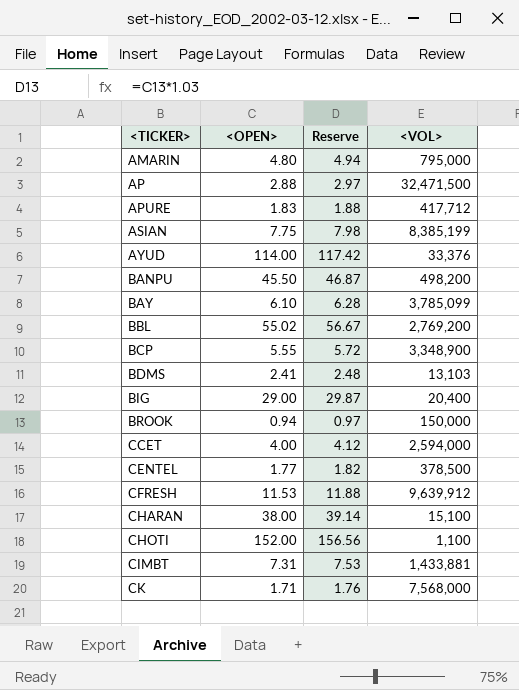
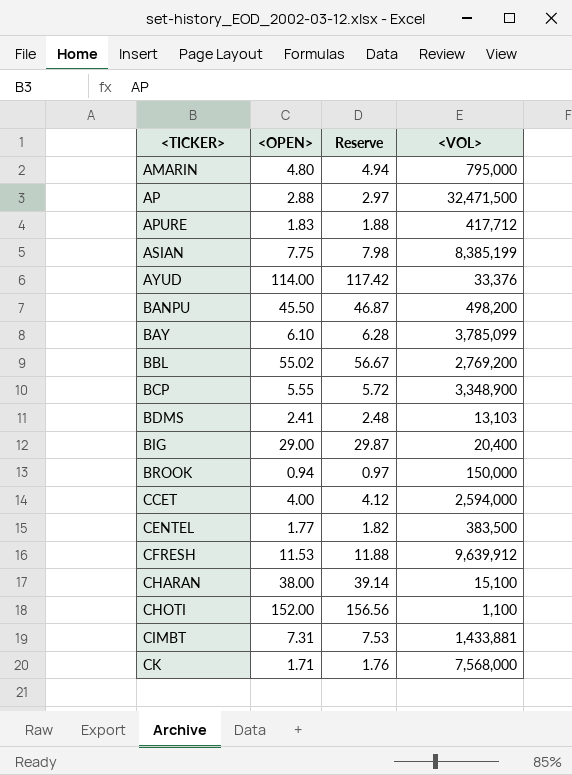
CENTEL | <VOL>: 378,500 -> 383,500

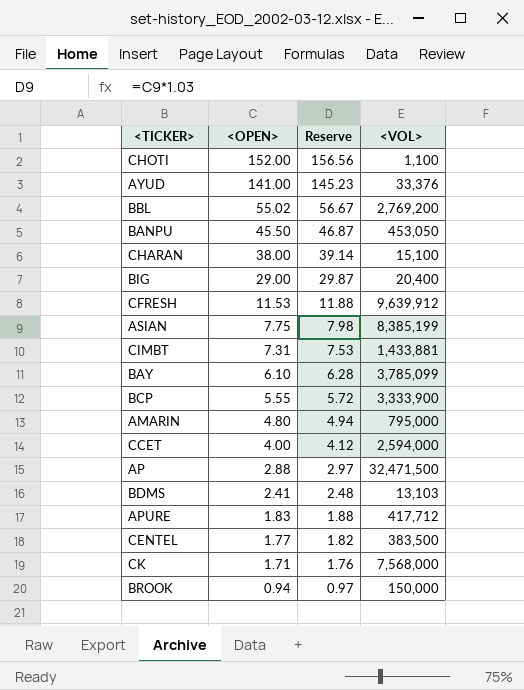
row order: <TICKER> ascending -> <OPEN> descending
AYUD | <OPEN>: 114.00 -> 141.00
AYUD | Reserve: 117.42 -> 145.23
BANPU | <VOL>: 498,200 -> 453,050
BCP | <VOL>: 3,348,900 -> 3,333,900

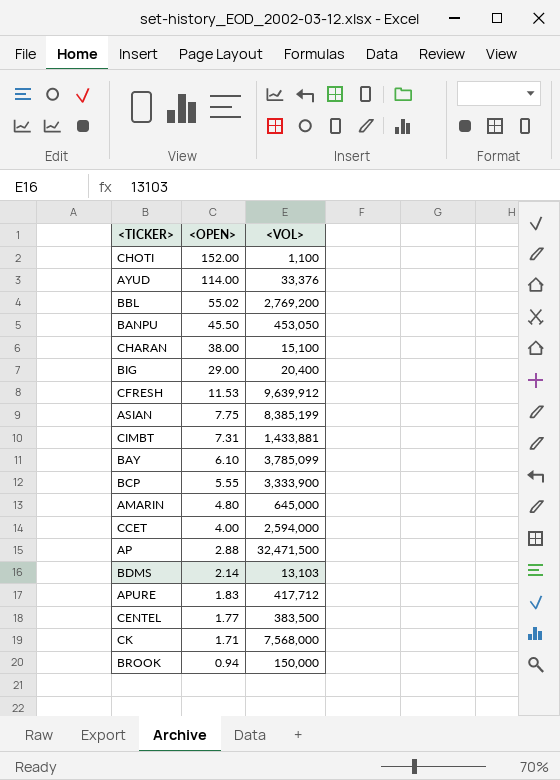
column Reserve | formula: [<OPEN>] * 1.03 -> none
AYUD | <OPEN>: 141.00 -> 114.00
AMARIN | <VOL>: 795,000 -> 645,000
BDMS | <OPEN>: 2.41 -> 2.14

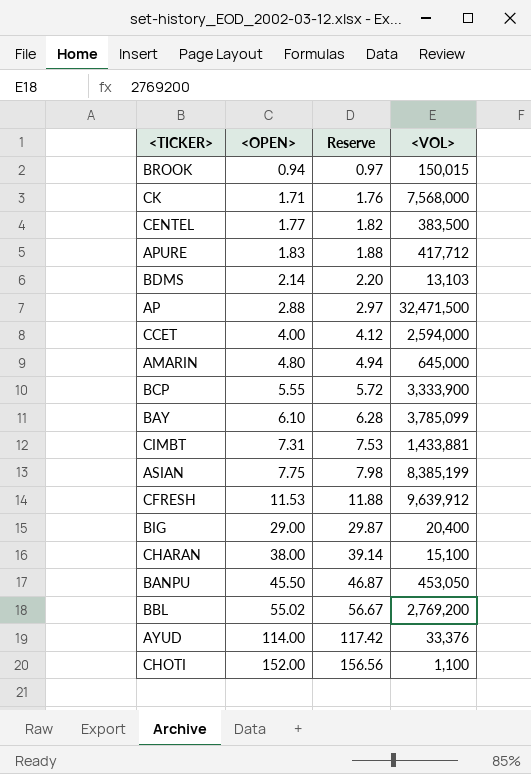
row order: <OPEN> descending -> <OPEN> ascending
column Reserve | formula: none -> [<OPEN>] * 1.03
BROOK | <VOL>: 150,000 -> 150,015

